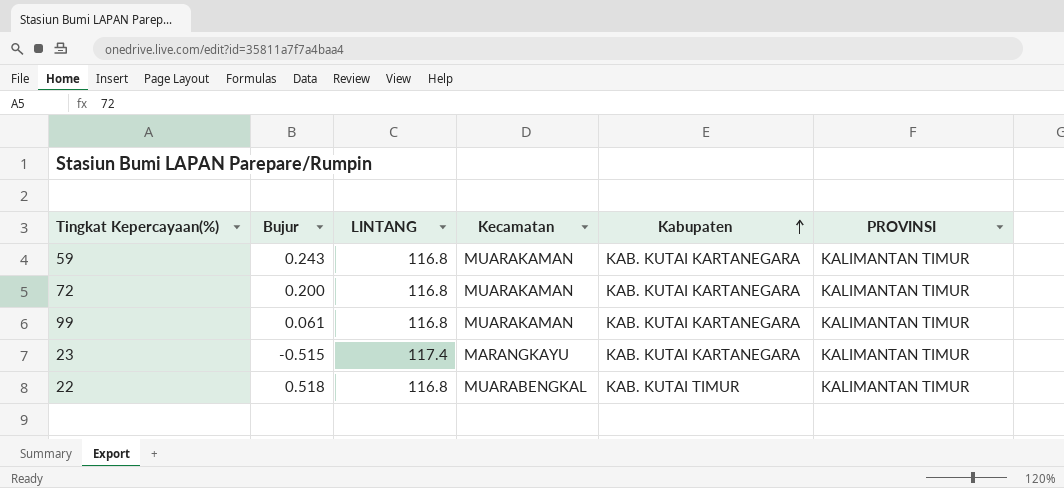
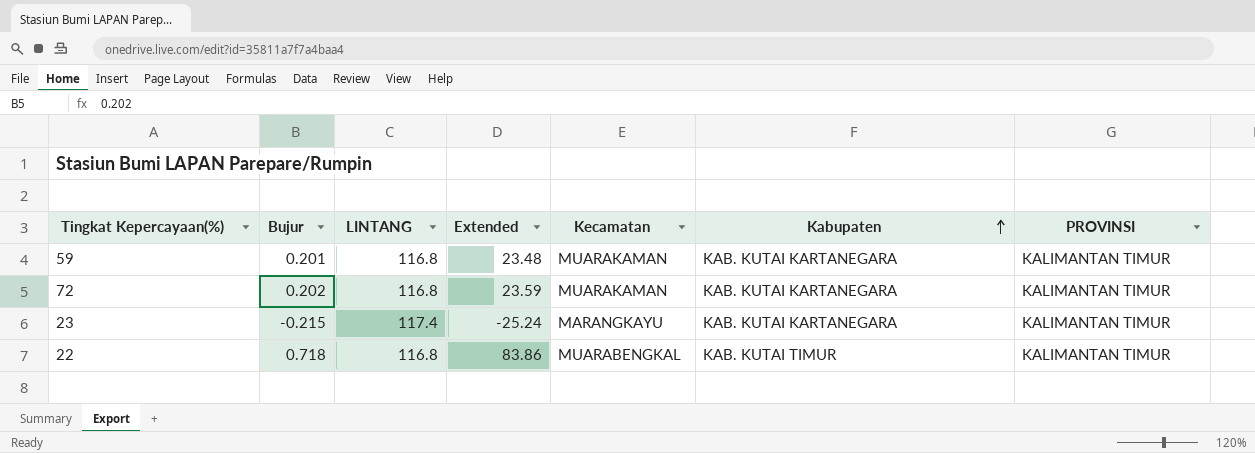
column Extended | formula: none -> [Bujur] * [LINTANG]
row 99: 0.061 | 116.8 | MUARAKAMAN | KAB. KUTAI KARTANEGARA | KALIMANTAN TIMUR -> none
59 | Bujur: 0.243 -> 0.201
72 | Bujur: 0.200 -> 0.202
23 | Bujur: -0.515 -> -0.215
22 | Bujur: 0.518 -> 0.718

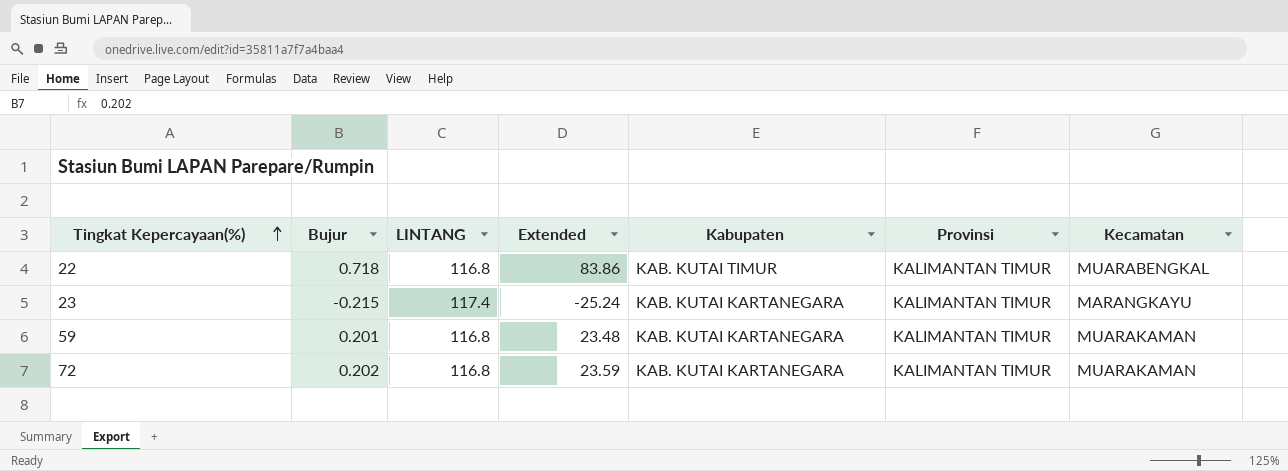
row order: Kabupaten ascending -> Tingkat Kepercayaan(%) ascending
column name: PROVINSI -> Provinsi
column Kecamatan | position: 5 -> 7

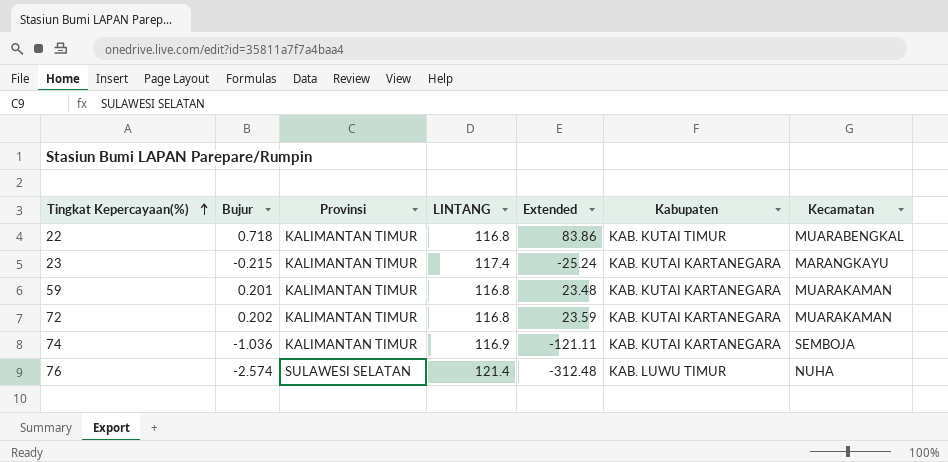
column Provinsi | position: 6 -> 3
row 74: none -> -1.036 | KALIMANTAN TIMUR | 116.9 | -121.11 | KAB. KUTAI KARTANEGARA | SEMBOJA
row 76: none -> -2.574 | SULAWESI SELATAN | 121.4 | -312.48 | KAB. LUWU TIMUR | NUHA

